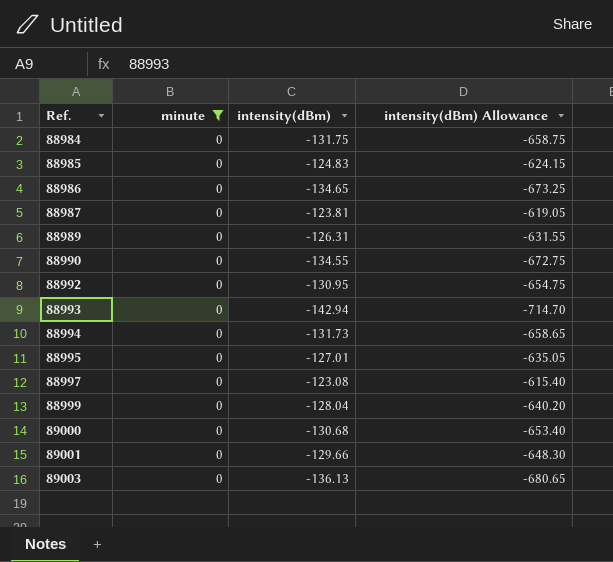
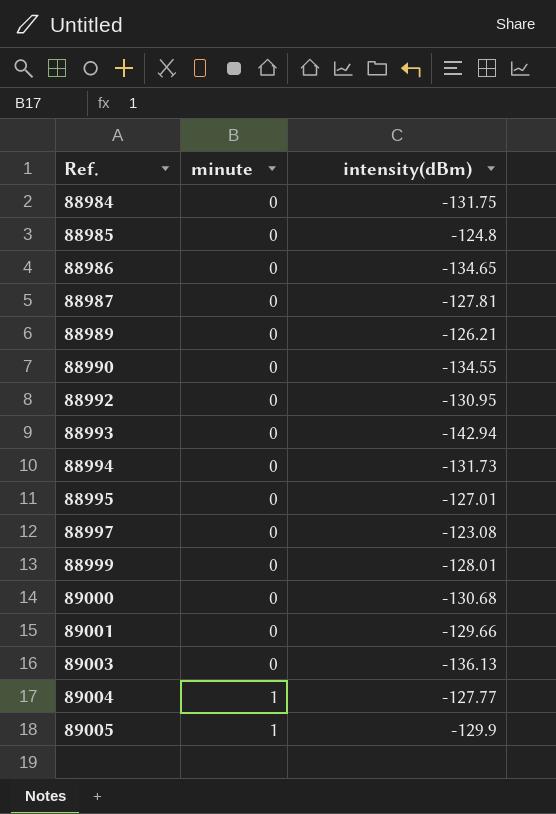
filter: minute = 0 -> none
column intensity(dBm) Allowance | formula: [intensity(dBm)] * 5 -> none
88985 | intensity(dBm): -124.83 -> -124.8
88987 | intensity(dBm): -123.81 -> -127.81
88989 | intensity(dBm): -126.31 -> -126.21
88999 | intensity(dBm): -128.04 -> -128.01

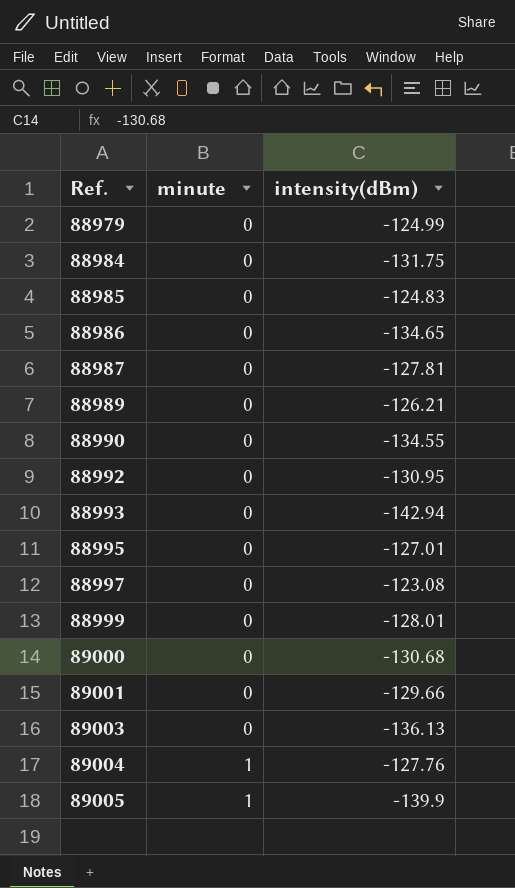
row 88994: 0 | -131.73 -> none
row 88979: none -> 0 | -124.99
88985 | intensity(dBm): -124.8 -> -124.83
89004 | intensity(dBm): -127.77 -> -127.76
89005 | intensity(dBm): -129.9 -> -139.9

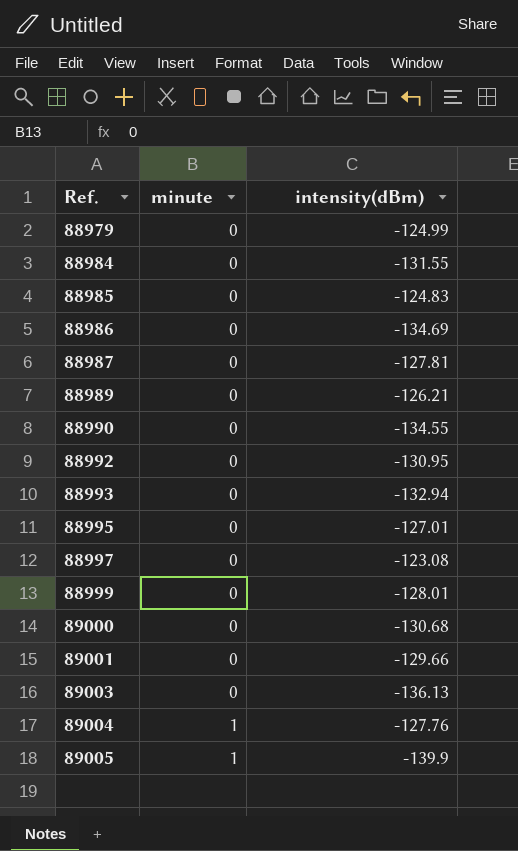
88984 | intensity(dBm): -131.75 -> -131.55
88986 | intensity(dBm): -134.65 -> -134.69
88993 | intensity(dBm): -142.94 -> -132.94

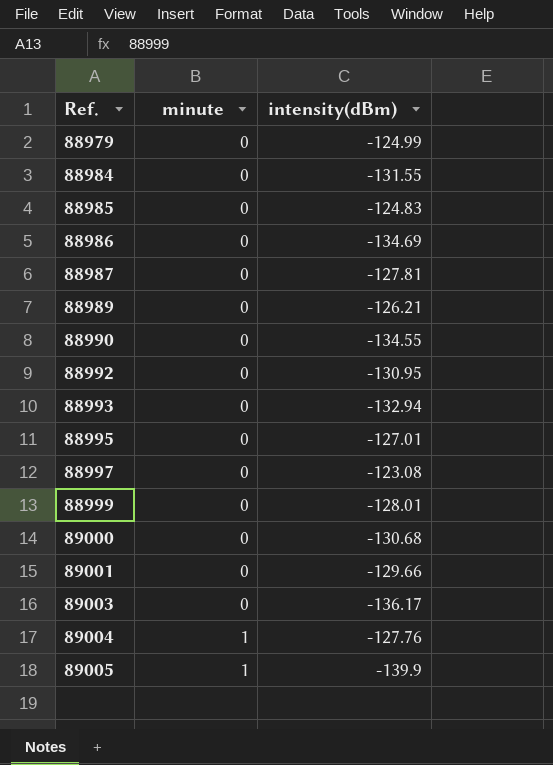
89003 | intensity(dBm): -136.13 -> -136.17

